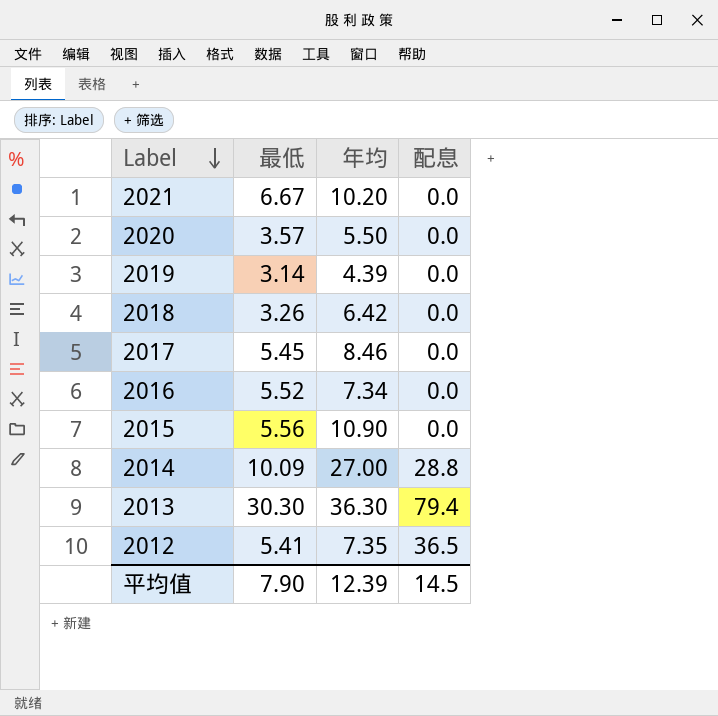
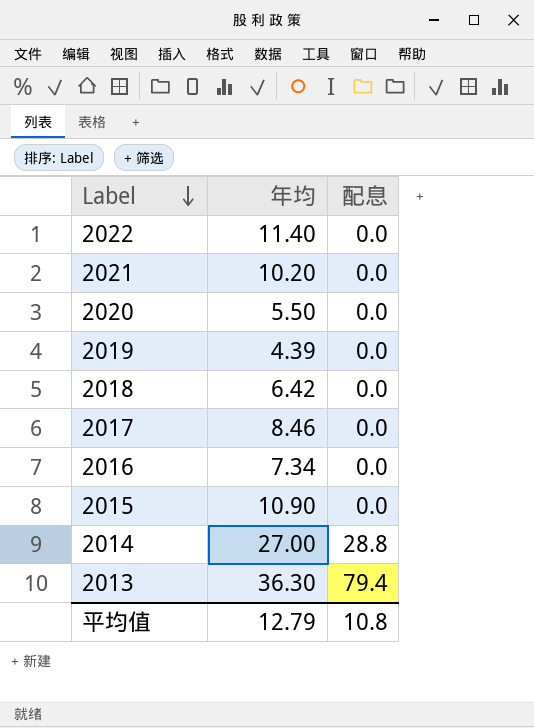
column 最低 | position: 2 -> none
row 2012: 5.41 | 7.35 | 36.5 -> none
row 2022: none -> 11.40 | 0.0
平均值 | 年均: 12.39 -> 12.79
平均值 | 配息: 14.5 -> 10.8

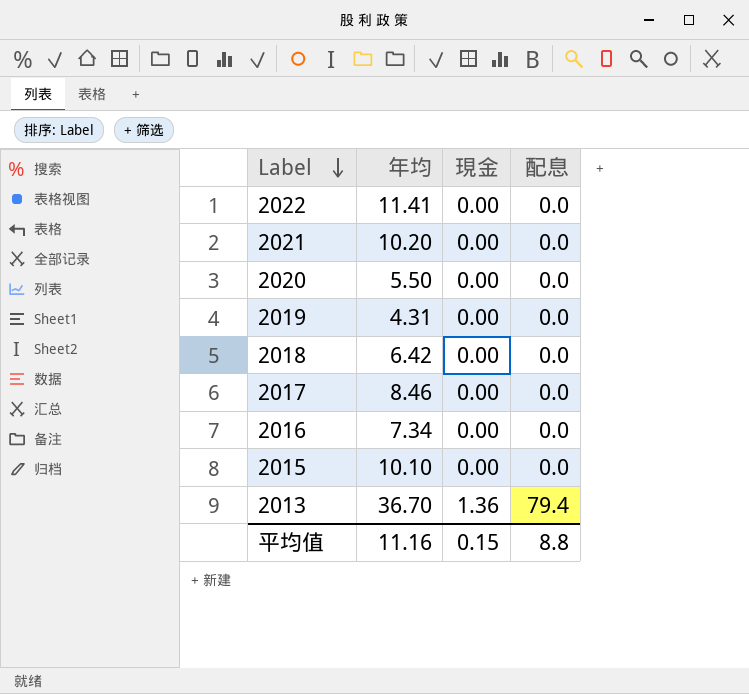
column 現金 | position: none -> 3
row 2014: 27.00 | 28.8 -> none
2022 | 年均: 11.40 -> 11.41
2019 | 年均: 4.39 -> 4.31
2015 | 年均: 10.90 -> 10.10
2013 | 年均: 36.30 -> 36.70
平均值 | 年均: 12.79 -> 11.16
平均值 | 配息: 10.8 -> 8.8

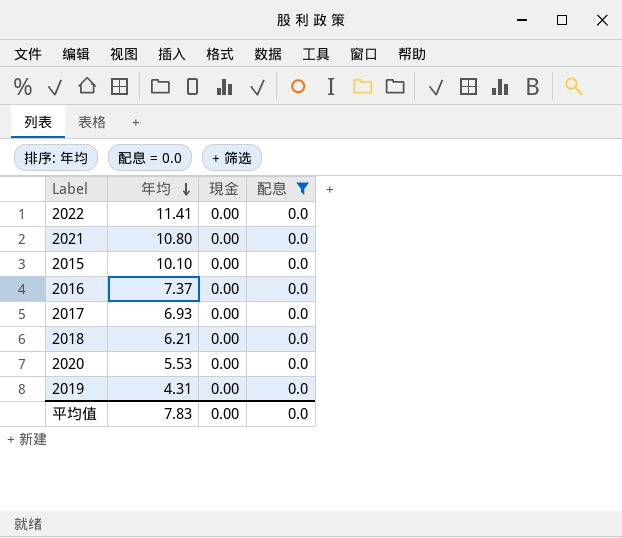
filter: none -> 配息 = 0.0
row order: Label descending -> 年均 descending
2021 | 年均: 10.20 -> 10.80
2016 | 年均: 7.34 -> 7.37
2017 | 年均: 8.46 -> 6.93
2018 | 年均: 6.42 -> 6.21
2020 | 年均: 5.50 -> 5.53
平均值 | 年均: 11.16 -> 7.83
平均值 | 現金: 0.15 -> 0.00
平均值 | 配息: 8.8 -> 0.0

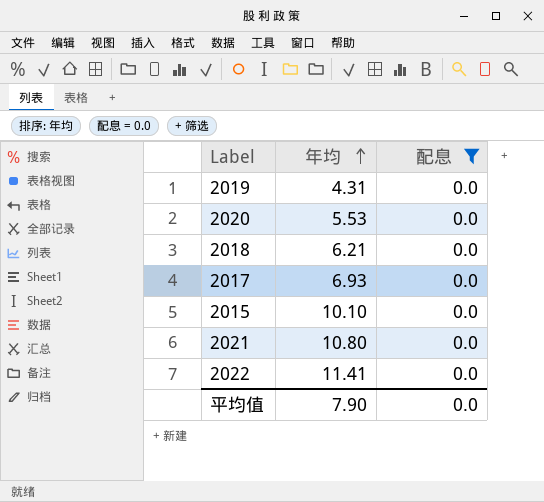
row order: 年均 descending -> 年均 ascending
column 現金 | position: 3 -> none
row 2016: 7.37 | 0.00 | 0.0 -> none
平均值 | 年均: 7.83 -> 7.90

